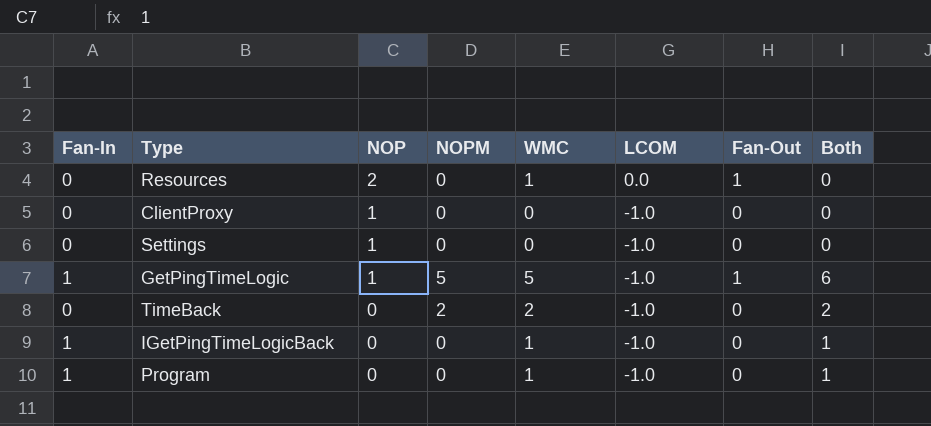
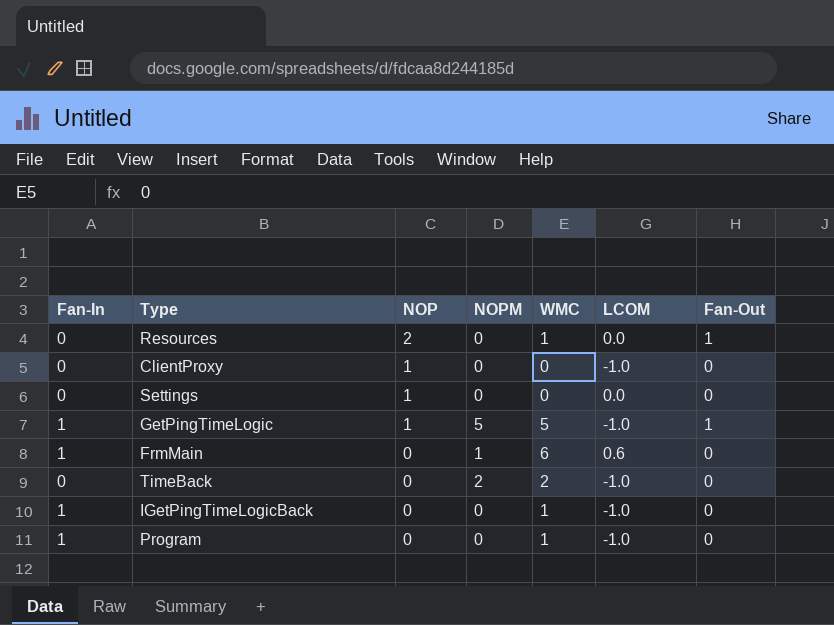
column Both | formula: [Fan-In] + [NOPM] -> none
Settings | LCOM: -1.0 -> 0.0
row FrmMain: none -> 1 | 0 | 1 | 6 | 0.6 | 0

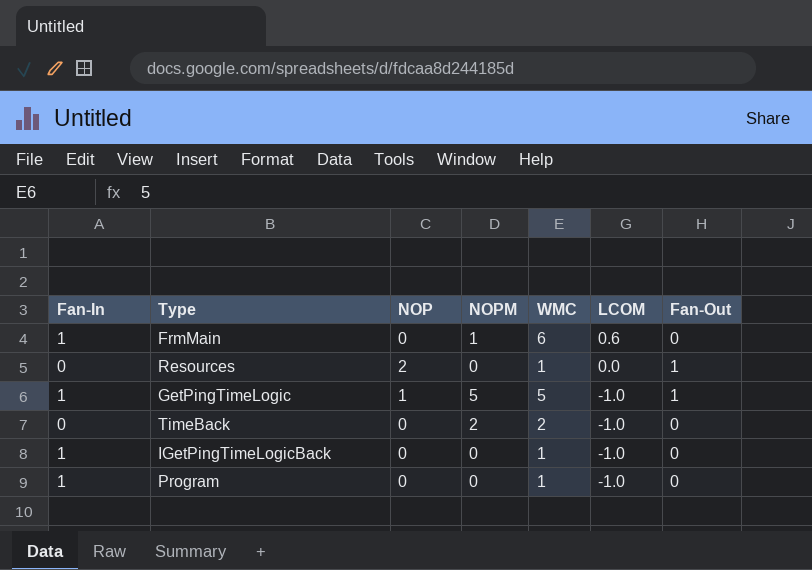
row order: NOP descending -> LCOM descending
row ClientProxy: 0 | 1 | 0 | 0 | -1.0 | 0 -> none
row Settings: 0 | 1 | 0 | 0 | 0.0 | 0 -> none

